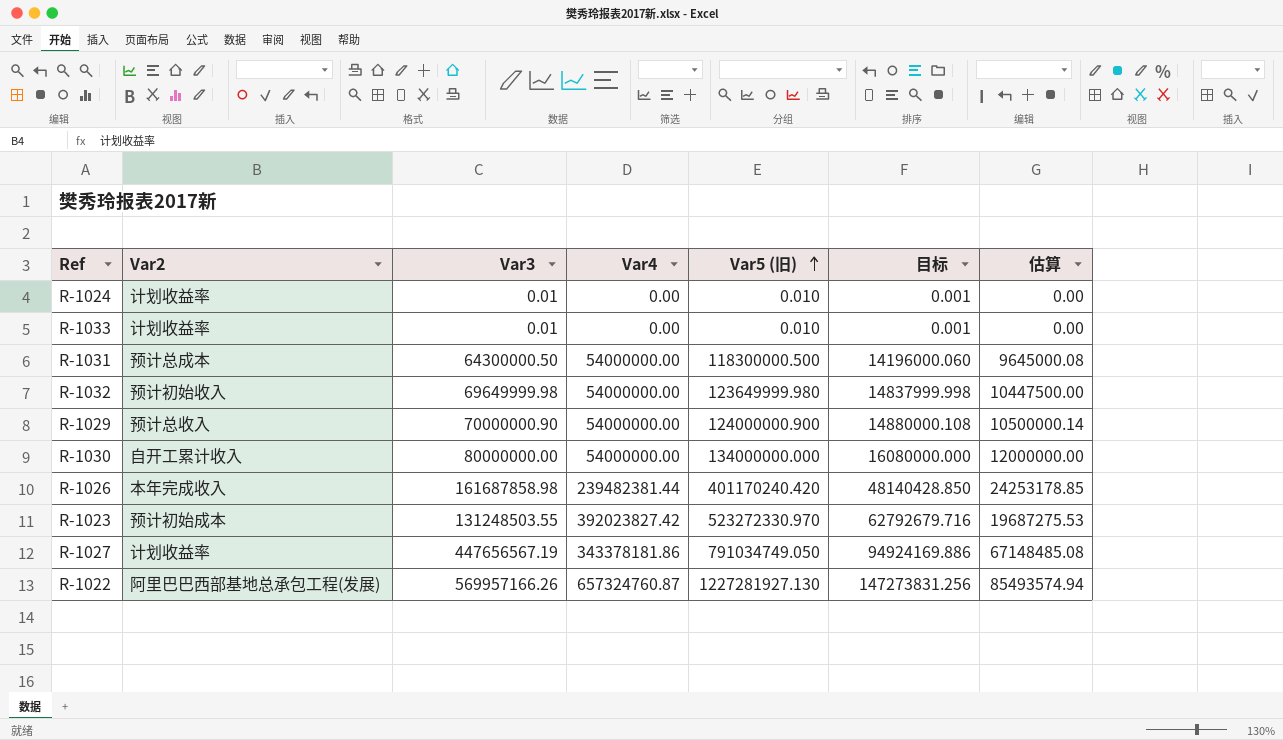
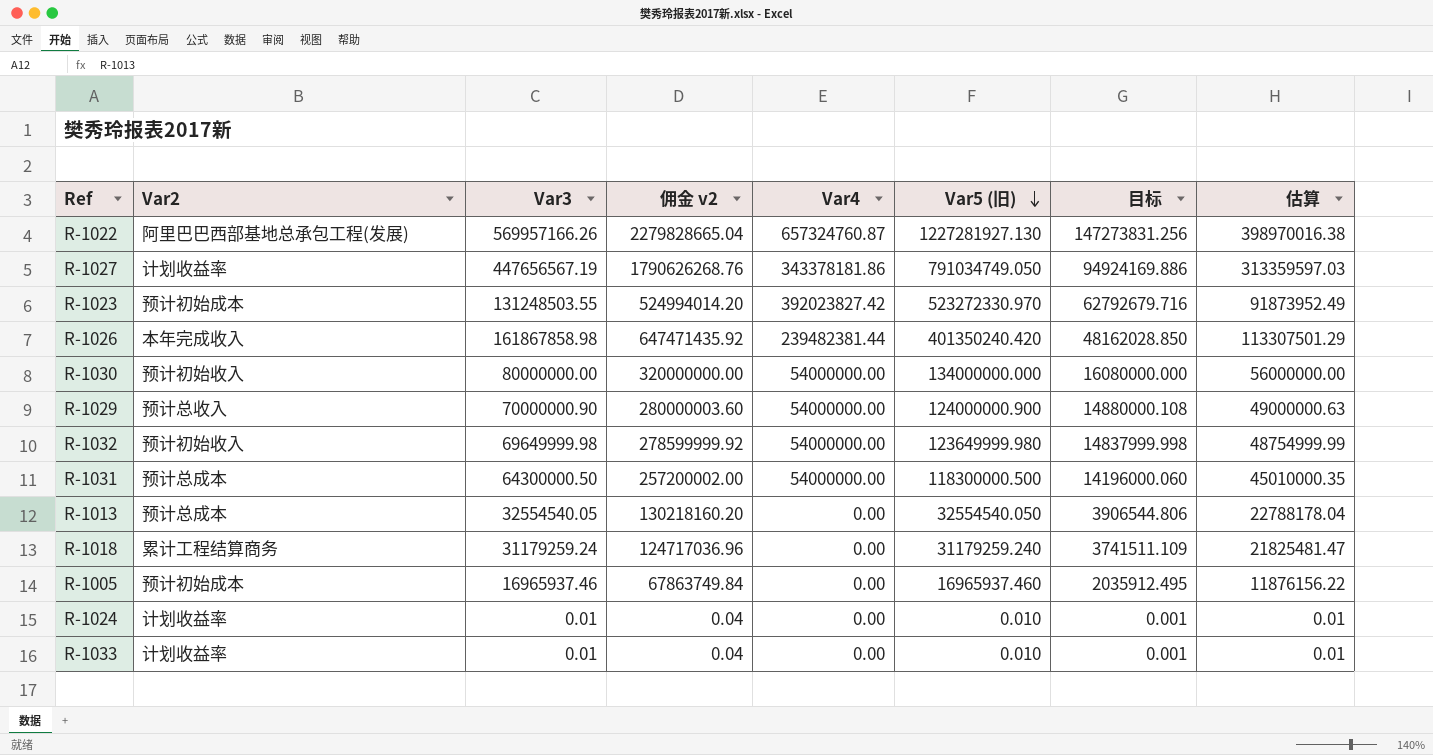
row order: Var5 (旧) ascending -> Var5 (旧) descending
column 佣金 v2 | formula: none -> [Var3] * 4
column 估算 | formula: [Var3] * 0.15 -> [Var3] * 0.7
R-1026 | Var3: 161687858.98 -> 161867858.98
R-1026 | Var5 (旧): 401170240.420 -> 401350240.420
R-1026 | 目标: 48140428.850 -> 48162028.850
R-1030 | Var2: 自开工累计收入 -> 预计初始收入
row R-1013: none -> 预计总成本 | 32554540.05 | 130218160.20 | 0.00 | 32554540.050 | 3906544.806 | 22788178.04
row R-1018: none -> 累计工程结算商务 | 31179259.24 | 124717036.96 | 0.00 | 31179259.240 | 3741511.109 | 21825481.47
row R-1005: none -> 预计初始成本 | 16965937.46 | 67863749.84 | 0.00 | 16965937.460 | 2035912.495 | 11876156.22

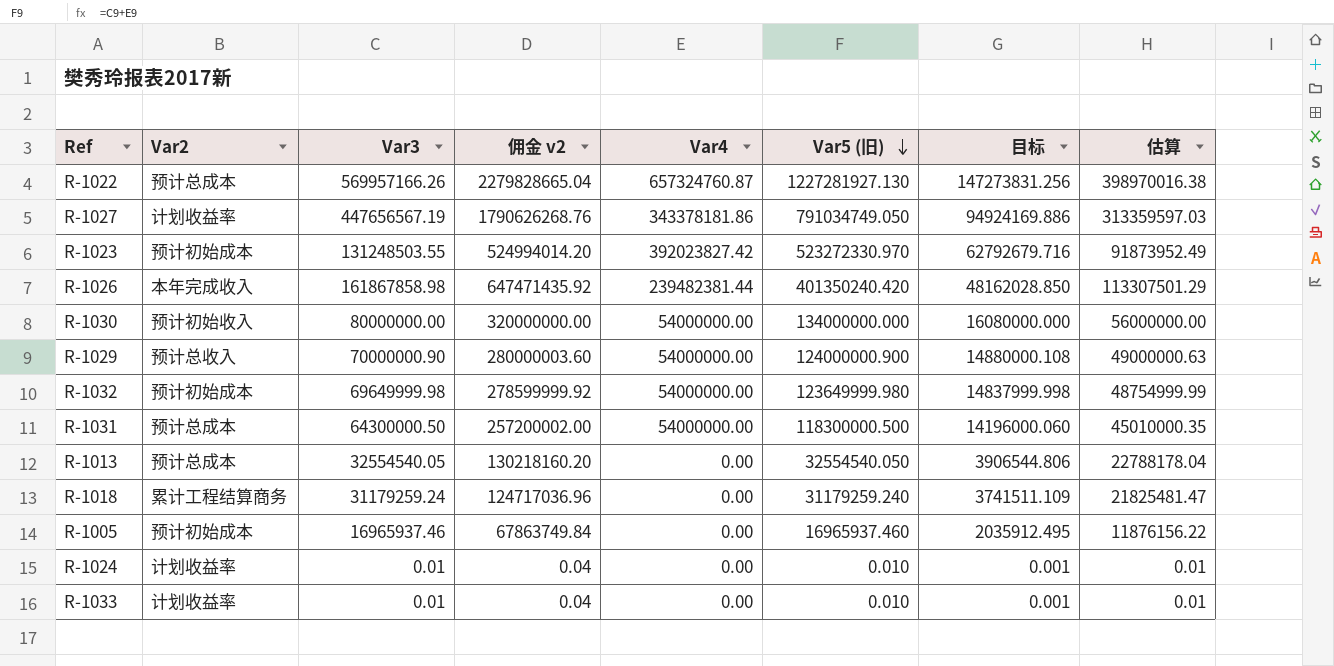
R-1022 | Var2: 阿里巴巴西部基地总承包工程(发展) -> 预计总成本
R-1032 | Var2: 预计初始收入 -> 预计初始成本

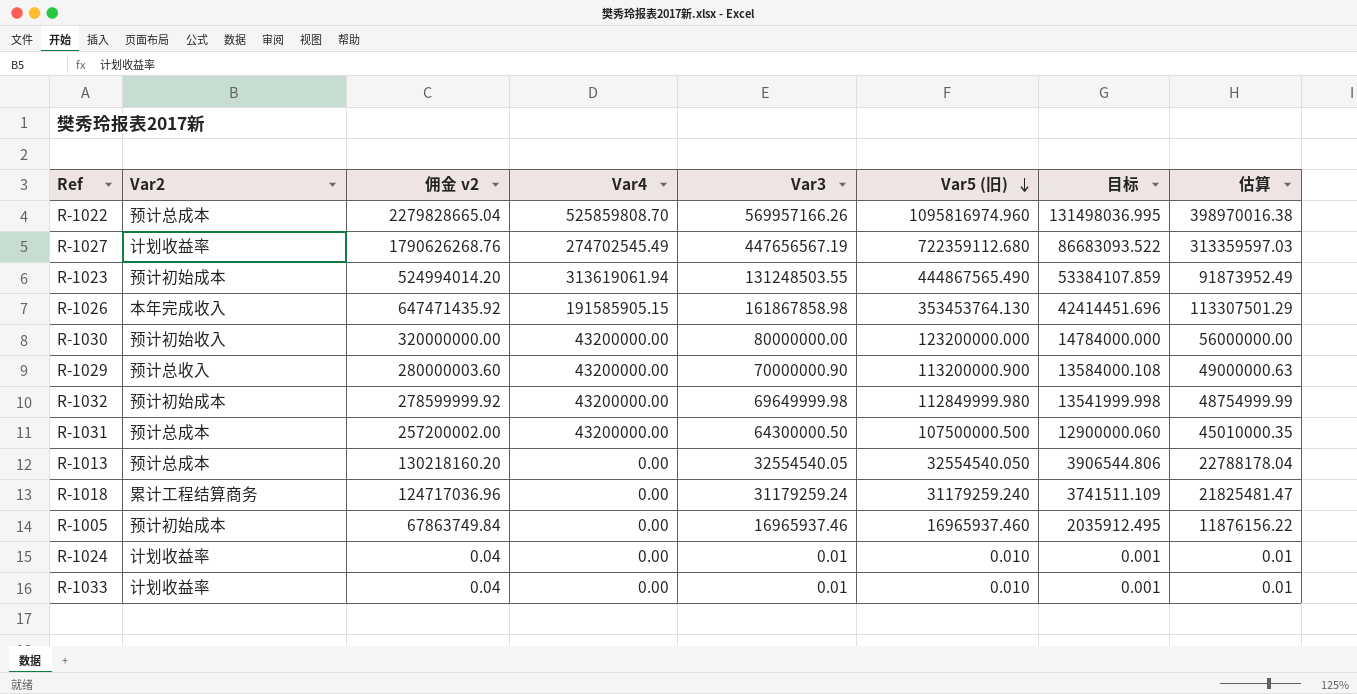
column Var3 | position: 3 -> 5
R-1022 | Var4: 657324760.87 -> 525859808.70
R-1022 | Var5 (旧): 1227281927.130 -> 1095816974.960
R-1022 | 目标: 147273831.256 -> 131498036.995
R-1027 | Var4: 343378181.86 -> 274702545.49
R-1027 | Var5 (旧): 791034749.050 -> 722359112.680
R-1027 | 目标: 94924169.886 -> 86683093.522
R-1023 | Var4: 392023827.42 -> 313619061.94
R-1023 | Var5 (旧): 523272330.970 -> 444867565.490
R-1023 | 目标: 62792679.716 -> 53384107.859
R-1026 | Var4: 239482381.44 -> 191585905.15
R-1026 | Var5 (旧): 401350240.420 -> 353453764.130
R-1026 | 目标: 48162028.850 -> 42414451.696
R-1030 | Var4: 54000000.00 -> 43200000.00
R-1030 | Var5 (旧): 134000000.000 -> 123200000.000
R-1030 | 目标: 16080000.000 -> 14784000.000
R-1029 | Var4: 54000000.00 -> 43200000.00
R-1029 | Var5 (旧): 124000000.900 -> 113200000.900
R-1029 | 目标: 14880000.108 -> 13584000.108
R-1032 | Var4: 54000000.00 -> 43200000.00
R-1032 | Var5 (旧): 123649999.980 -> 112849999.980
R-1032 | 目标: 14837999.998 -> 13541999.998
R-1031 | Var4: 54000000.00 -> 43200000.00
R-1031 | Var5 (旧): 118300000.500 -> 107500000.500
R-1031 | 目标: 14196000.060 -> 12900000.060

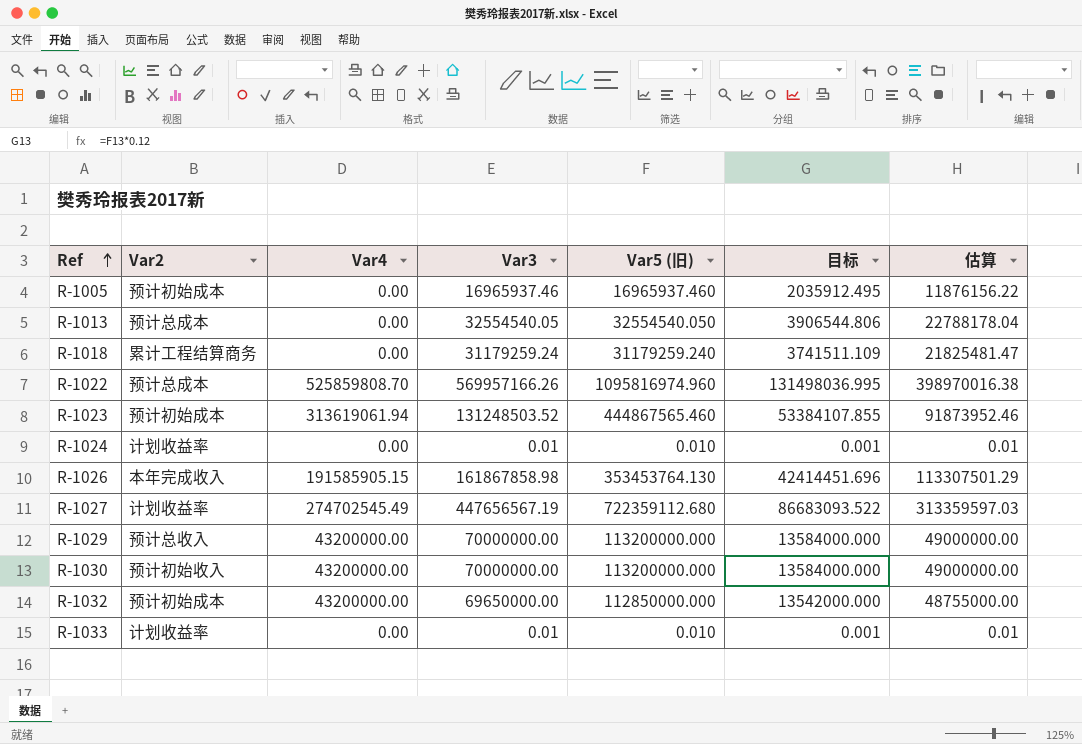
row order: Var5 (旧) descending -> Ref ascending
column 佣金 v2 | formula: [Var3] * 4 -> none
row R-1031: 预计总成本 | 257200002.00 | 43200000.00 | 64300000.50 | 107500000.500 | 12900000.060 | 45010000.35 -> none
R-1023 | Var3: 131248503.55 -> 131248503.52
R-1023 | Var5 (旧): 444867565.490 -> 444867565.460
R-1023 | 目标: 53384107.859 -> 53384107.855
R-1023 | 估算: 91873952.49 -> 91873952.46
R-1029 | Var3: 70000000.90 -> 70000000.00
R-1029 | Var5 (旧): 113200000.900 -> 113200000.000
R-1029 | 目标: 13584000.108 -> 13584000.000
R-1029 | 估算: 49000000.63 -> 49000000.00
R-1030 | Var3: 80000000.00 -> 70000000.00
R-1030 | Var5 (旧): 123200000.000 -> 113200000.000
R-1030 | 目标: 14784000.000 -> 13584000.000
R-1030 | 估算: 56000000.00 -> 49000000.00
R-1032 | Var3: 69649999.98 -> 69650000.00
R-1032 | Var5 (旧): 112849999.980 -> 112850000.000
R-1032 | 目标: 13541999.998 -> 13542000.000
R-1032 | 估算: 48754999.99 -> 48755000.00

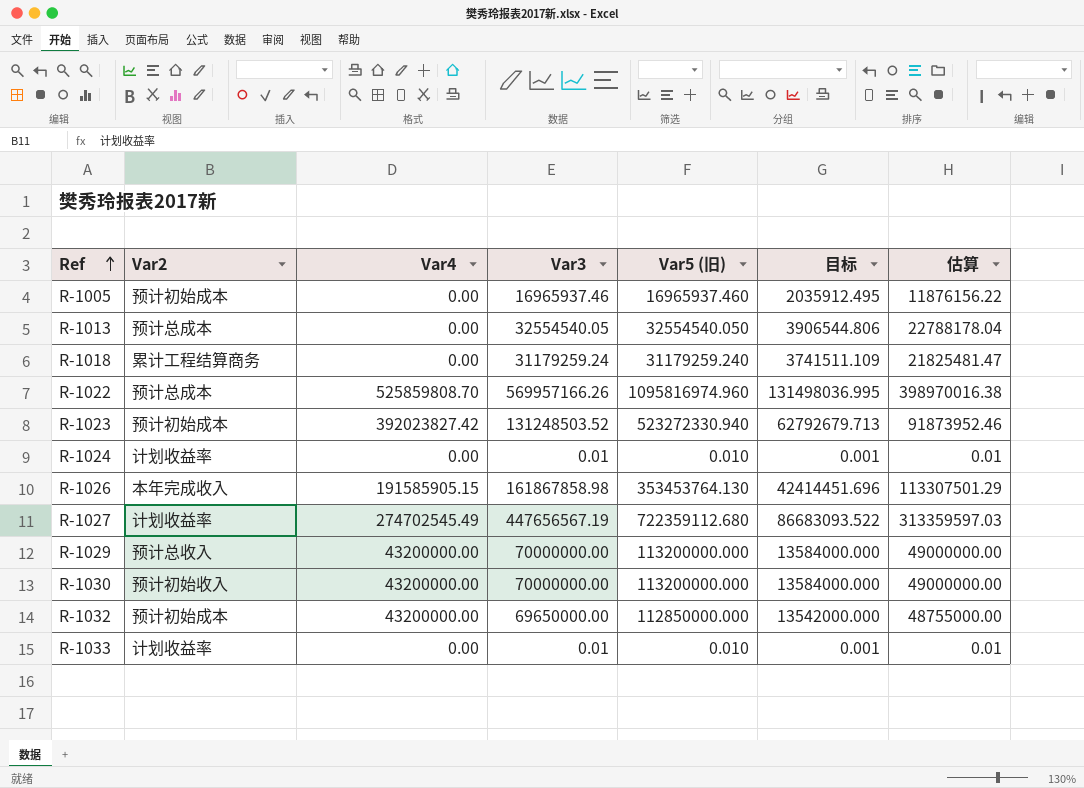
R-1023 | Var4: 313619061.94 -> 392023827.42
R-1023 | Var5 (旧): 444867565.460 -> 523272330.940
R-1023 | 目标: 53384107.855 -> 62792679.713

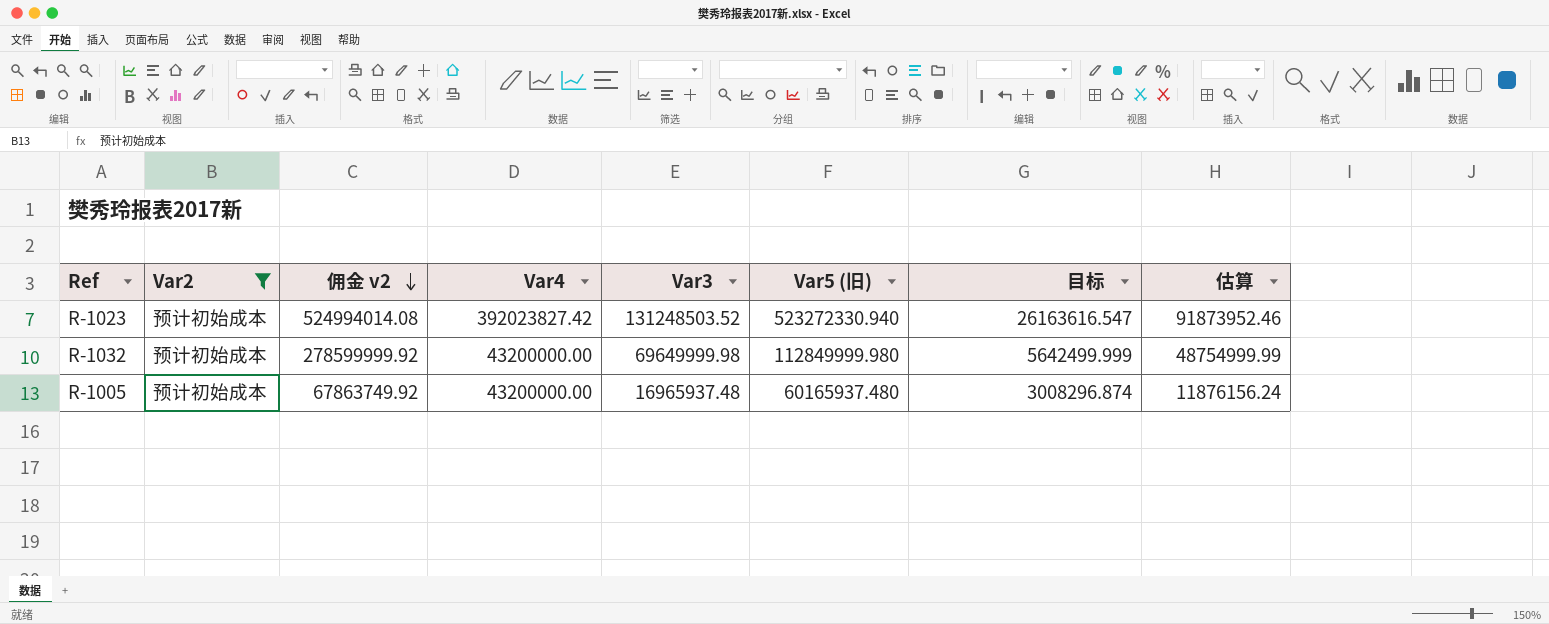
filter: none -> Var2 = 预计初始成本
row order: Ref ascending -> 佣金 v2 descending
column 佣金 v2 | formula: none -> [Var3] * 4
column 目标 | formula: [Var5 (旧)] * 0.12 -> [Var5 (旧)] * 0.05
R-1032 | Var3: 69650000.00 -> 69649999.98
R-1032 | Var5 (旧): 112850000.000 -> 112849999.980
R-1032 | 估算: 48755000.00 -> 48754999.99
R-1005 | Var4: 0.00 -> 43200000.00
R-1005 | Var3: 16965937.46 -> 16965937.48
R-1005 | Var5 (旧): 16965937.460 -> 60165937.480
R-1005 | 估算: 11876156.22 -> 11876156.24

